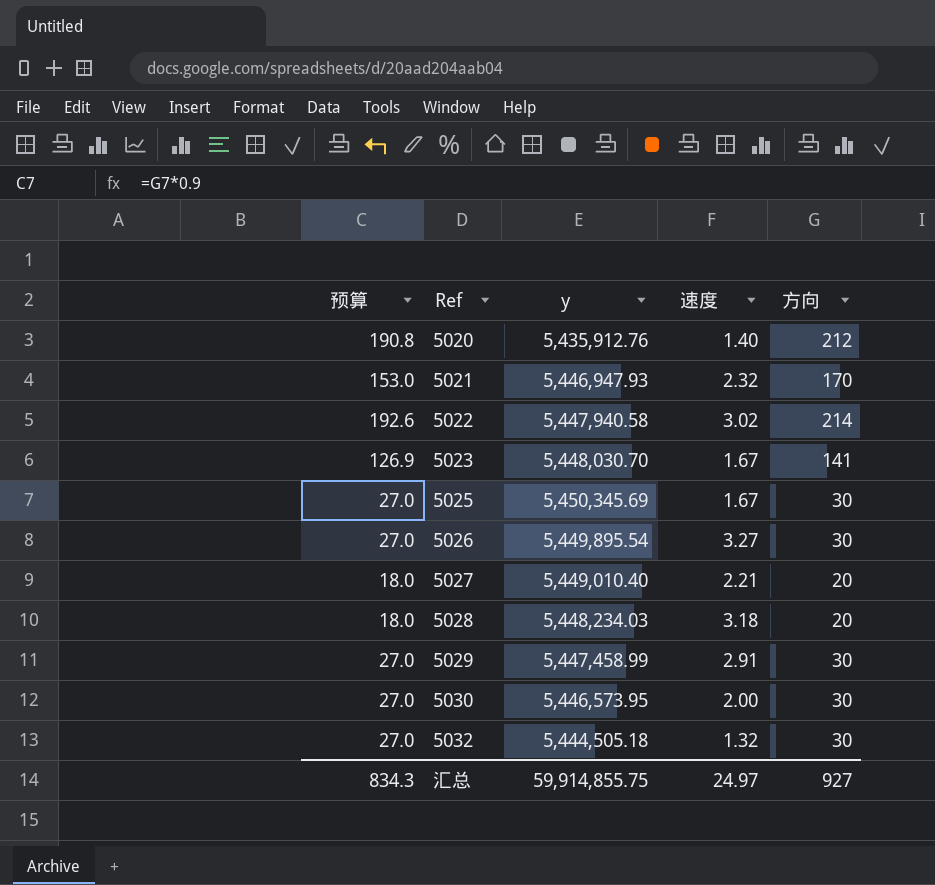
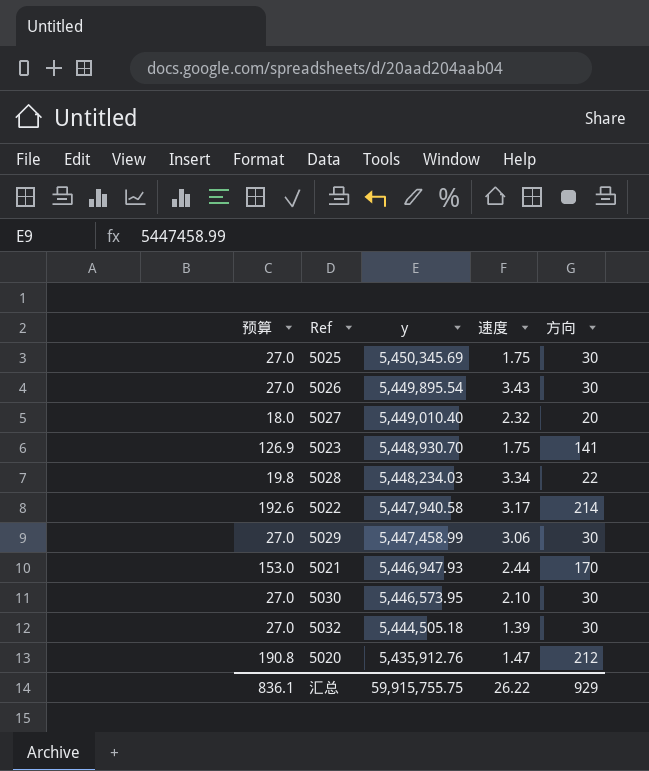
row order: Ref ascending -> y descending
5025 | 速度: 1.67 -> 1.75
5026 | 速度: 3.27 -> 3.43
5027 | 速度: 2.21 -> 2.32
5023 | y: 5,448,030.70 -> 5,448,930.70
5023 | 速度: 1.67 -> 1.75
5028 | 预算: 18.0 -> 19.8
5028 | 速度: 3.18 -> 3.34
5028 | 方向: 20 -> 22
5022 | 速度: 3.02 -> 3.17
5029 | 速度: 2.91 -> 3.06
5021 | 速度: 2.32 -> 2.44
5030 | 速度: 2.00 -> 2.10
5032 | 速度: 1.32 -> 1.39
5020 | 速度: 1.40 -> 1.47
汇总 | 预算: 834.3 -> 836.1
汇总 | y: 59,914,855.75 -> 59,915,755.75
汇总 | 速度: 24.97 -> 26.22
汇总 | 方向: 927 -> 929

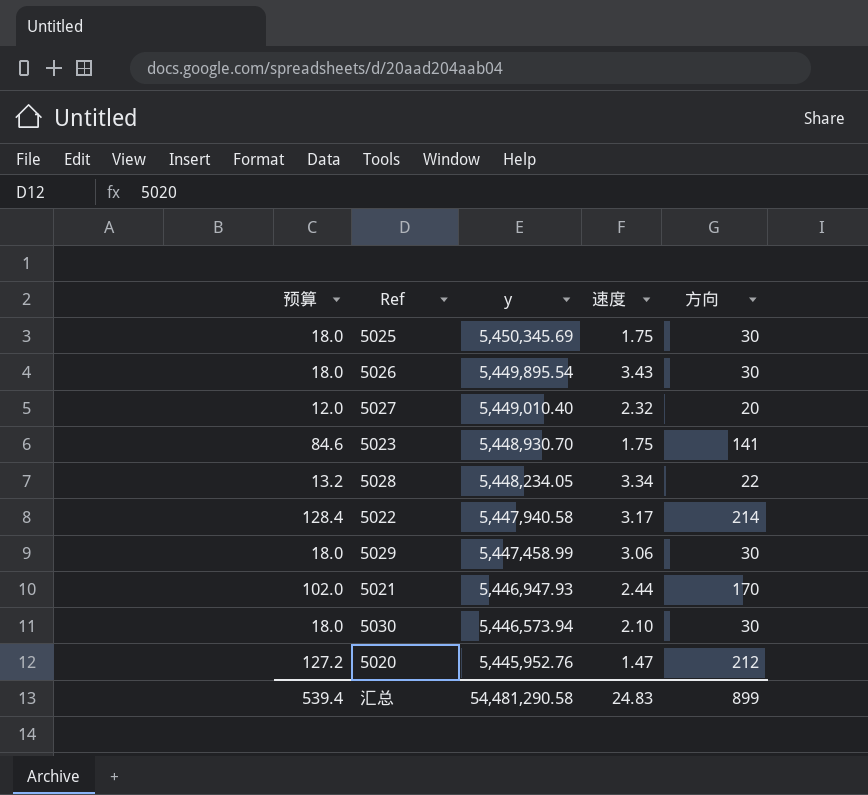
column 预算 | formula: [方向] * 0.9 -> [方向] * 0.6
row 5032: 27.0 | 5,444,505.18 | 1.39 | 30 -> none
5028 | y: 5,448,234.03 -> 5,448,234.05
5030 | y: 5,446,573.95 -> 5,446,573.94
5020 | y: 5,435,912.76 -> 5,445,952.76
汇总 | 预算: 836.1 -> 539.4
汇总 | y: 59,915,755.75 -> 54,481,290.58
汇总 | 速度: 26.22 -> 24.83
汇总 | 方向: 929 -> 899

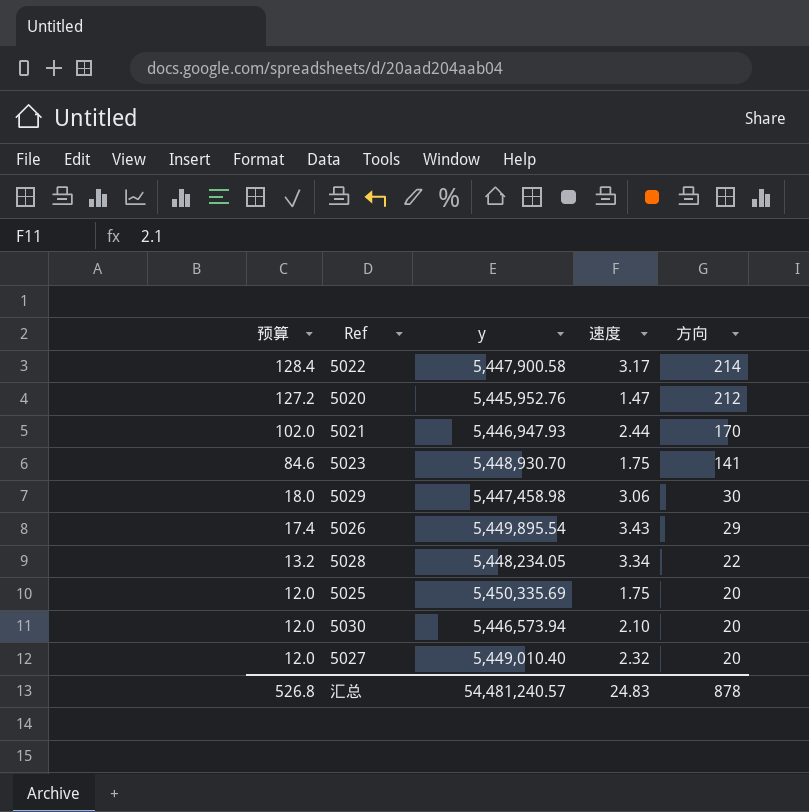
row order: y descending -> 预算 descending
5022 | y: 5,447,940.58 -> 5,447,900.58
5029 | y: 5,447,458.99 -> 5,447,458.98
5026 | 预算: 18.0 -> 17.4
5026 | 方向: 30 -> 29
5025 | 预算: 18.0 -> 12.0
5025 | y: 5,450,345.69 -> 5,450,335.69
5025 | 方向: 30 -> 20
5030 | 预算: 18.0 -> 12.0
5030 | 方向: 30 -> 20
汇总 | 预算: 539.4 -> 526.8
汇总 | y: 54,481,290.58 -> 54,481,240.57
汇总 | 方向: 899 -> 878

